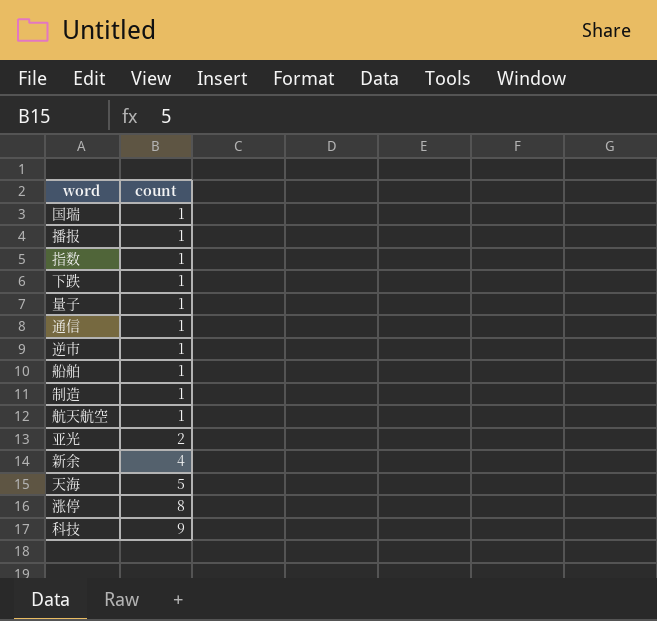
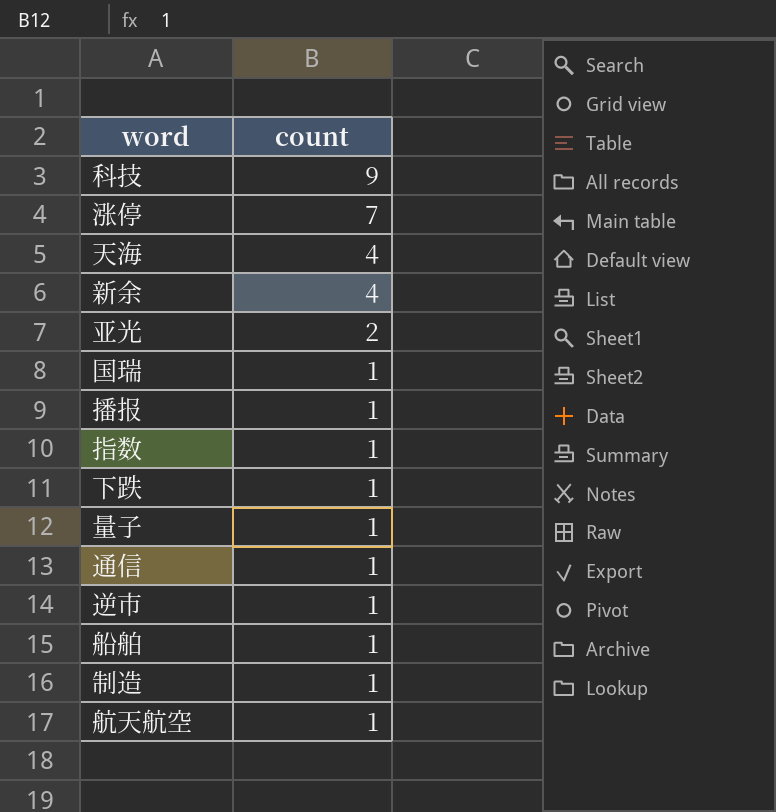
row order: count ascending -> count descending
涨停 | count: 8 -> 7
天海 | count: 5 -> 4

